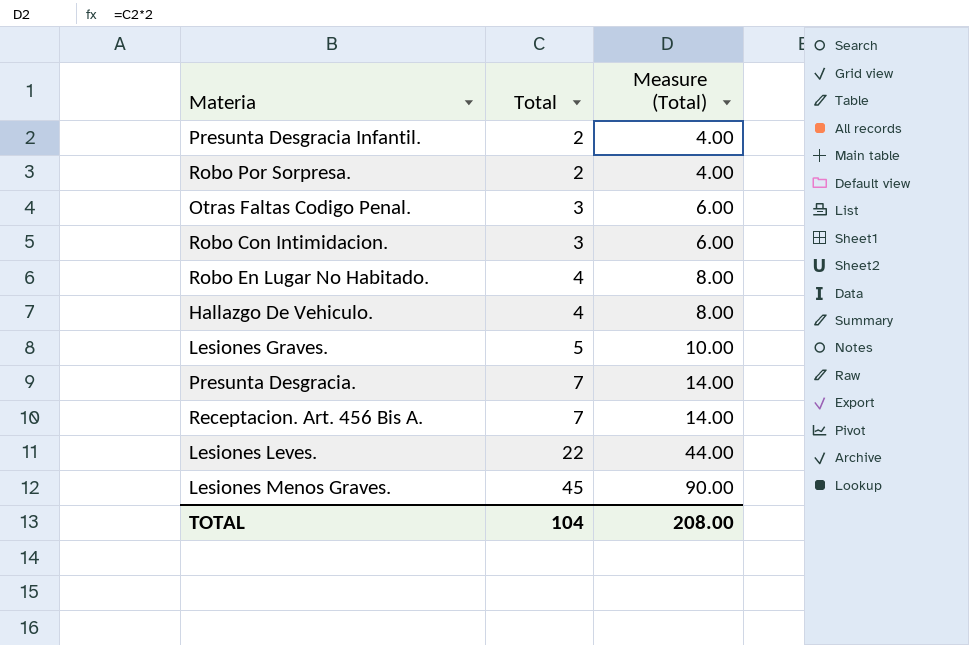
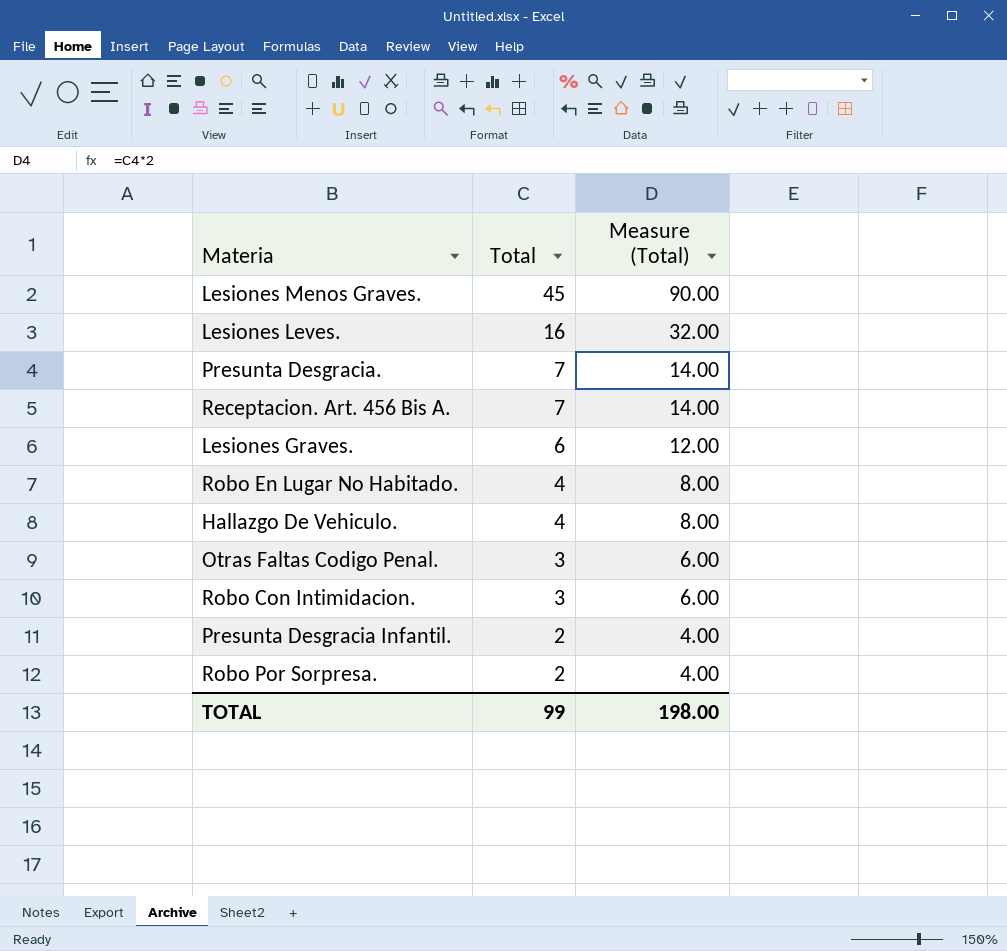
row order: Total ascending -> Total descending
Lesiones Leves. | Total: 22 -> 16
Lesiones Leves. | Measure (Total): 44.00 -> 32.00
Lesiones Graves. | Total: 5 -> 6
Lesiones Graves. | Measure (Total): 10.00 -> 12.00
TOTAL | Total: 104 -> 99
TOTAL | Measure (Total): 208.00 -> 198.00

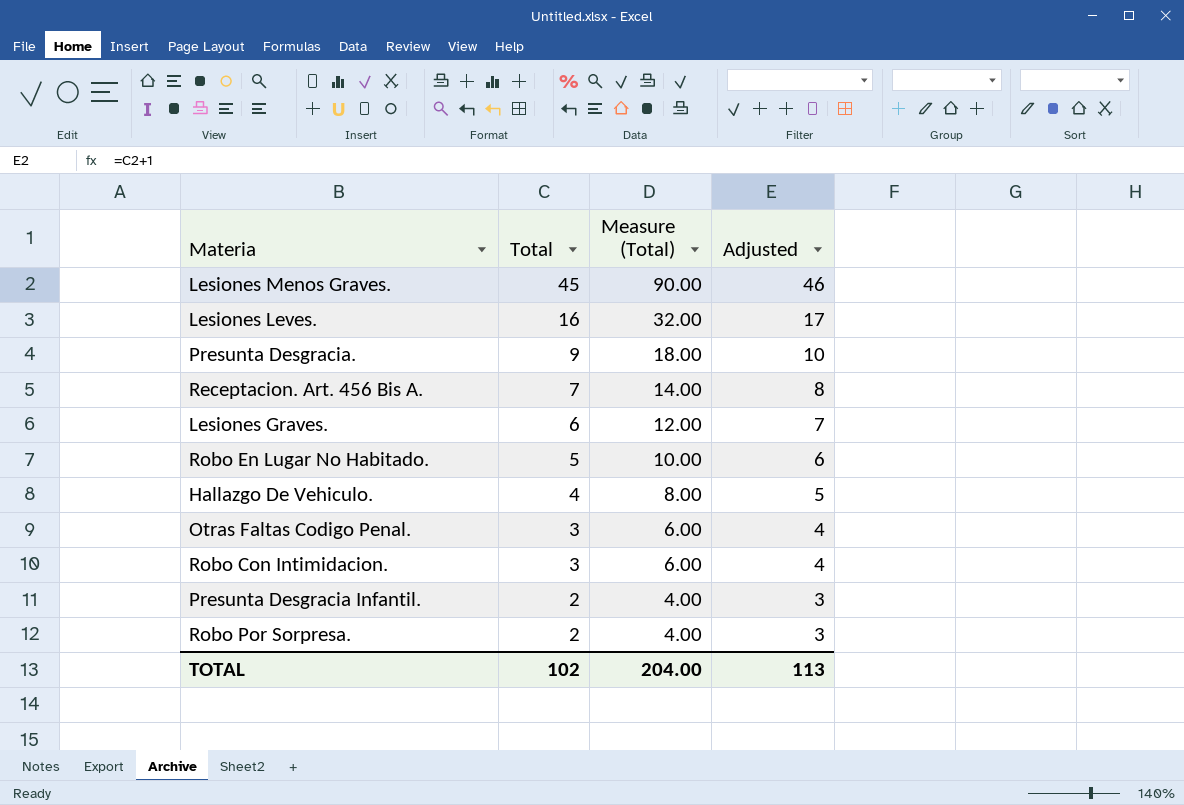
column Adjusted | formula: none -> [Total] + 1
Presunta Desgracia. | Total: 7 -> 9
Presunta Desgracia. | Measure (Total): 14.00 -> 18.00
Robo En Lugar No Habitado. | Total: 4 -> 5
Robo En Lugar No Habitado. | Measure (Total): 8.00 -> 10.00
TOTAL | Total: 99 -> 102
TOTAL | Measure (Total): 198.00 -> 204.00

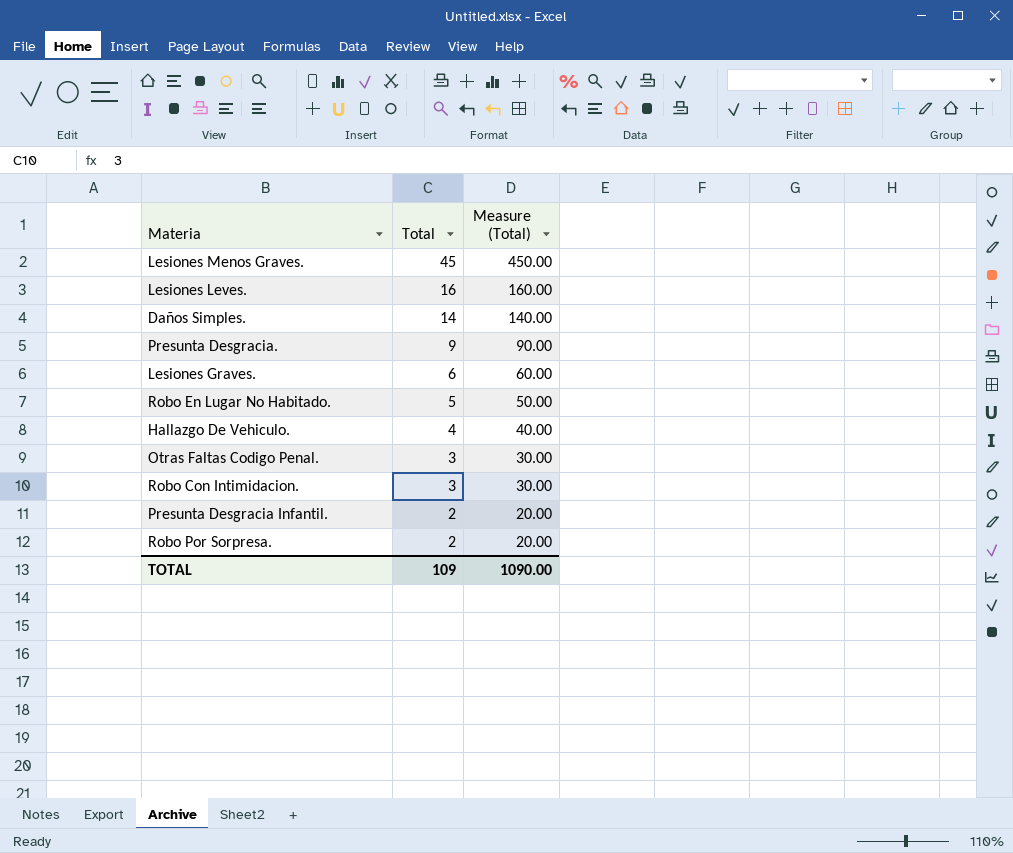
column Adjusted | formula: [Total] + 1 -> none
column Measure (Total) | formula: [Total] * 2 -> [Total] * 10
row Receptacion. Art. 456 Bis A.: 7 | 14.00 | 8 -> none
row Daños Simples.: none -> 14 | 140.00
TOTAL | Total: 102 -> 109
TOTAL | Measure (Total): 204.00 -> 1090.00

